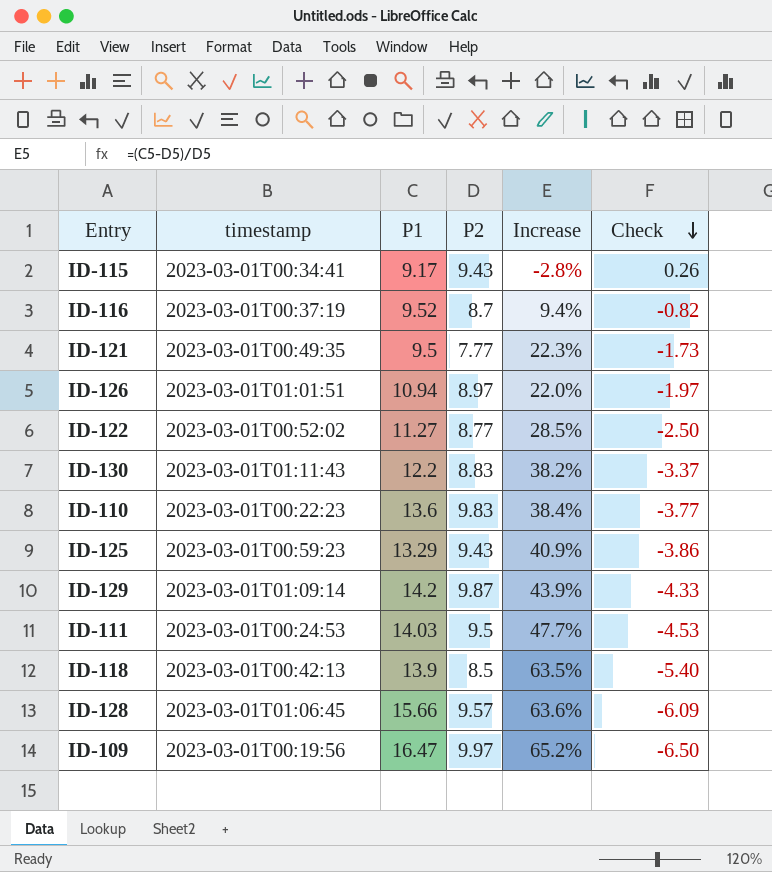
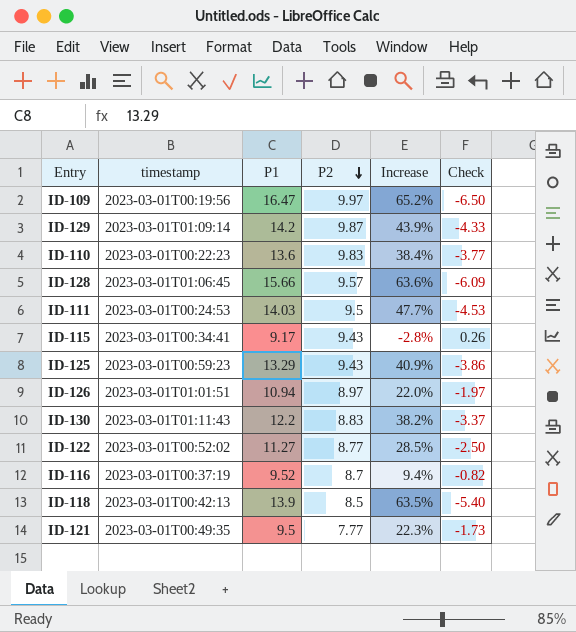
row order: Check descending -> P2 descending

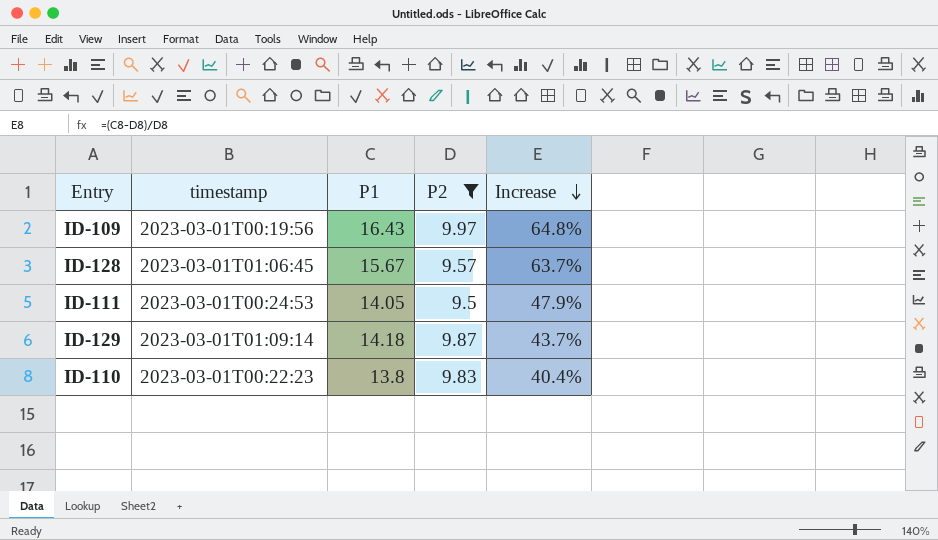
filter: none -> P2 >= 9.5
row order: P2 descending -> Increase descending
column Check | formula: [P2] - [P1] -> none
ID-109 | P1: 16.47 -> 16.43
ID-109 | Increase: 65.2% -> 64.8%
ID-128 | P1: 15.66 -> 15.67
ID-128 | Increase: 63.6% -> 63.7%
ID-111 | P1: 14.03 -> 14.05
ID-111 | Increase: 47.7% -> 47.9%
ID-129 | P1: 14.2 -> 14.18
ID-129 | Increase: 43.9% -> 43.7%
ID-110 | P1: 13.6 -> 13.8
ID-110 | Increase: 38.4% -> 40.4%

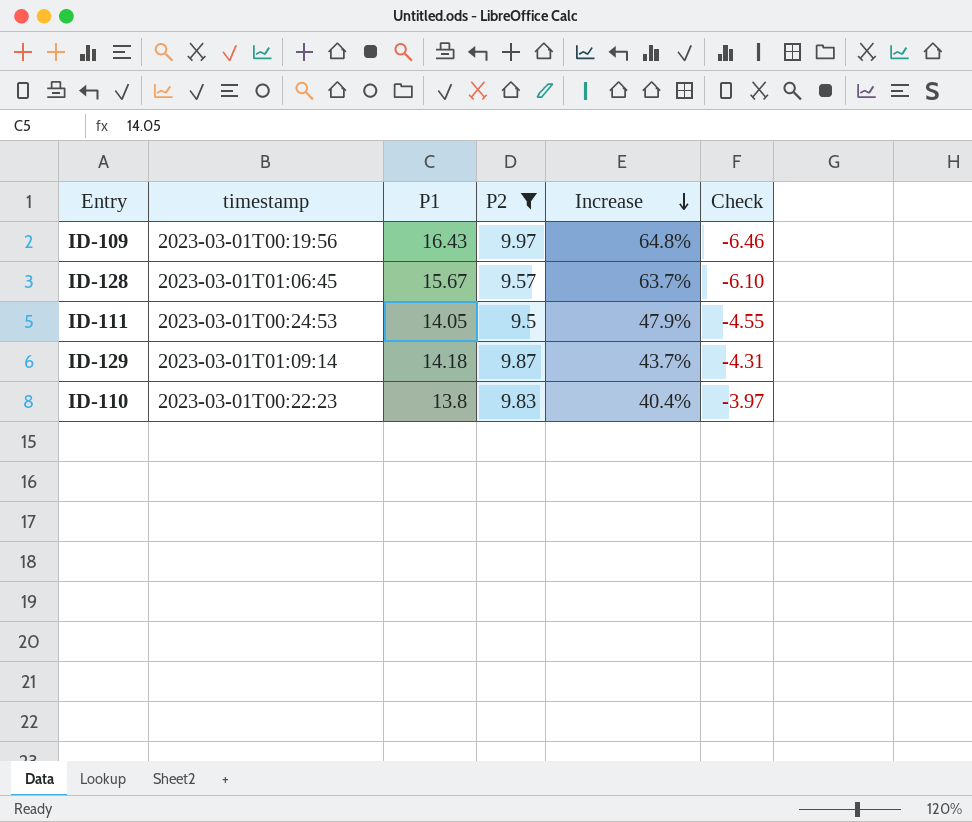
column Check | formula: none -> [P2] - [P1]

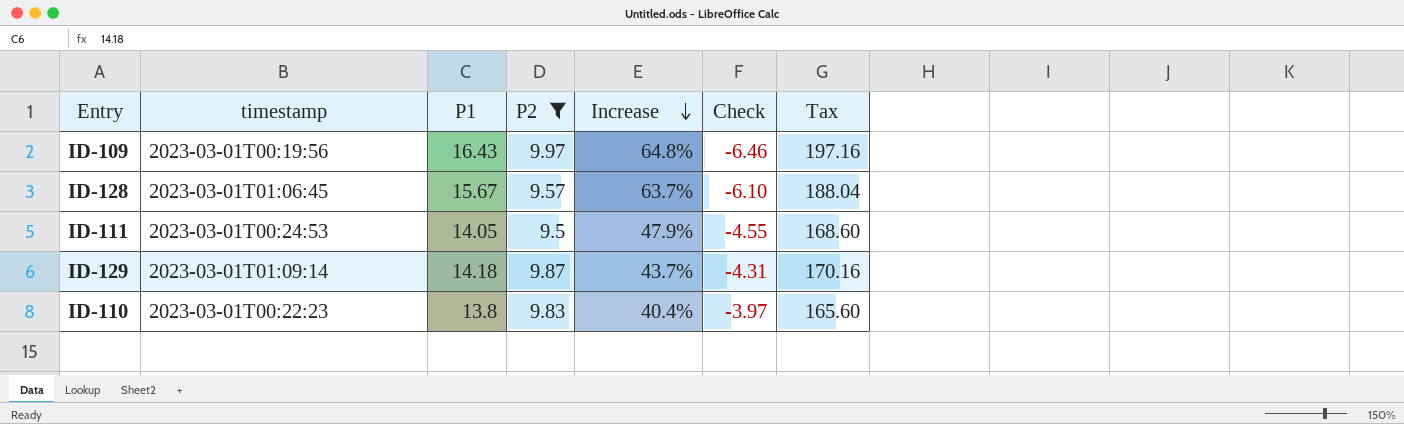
column Tax | formula: none -> [P1] * 12

